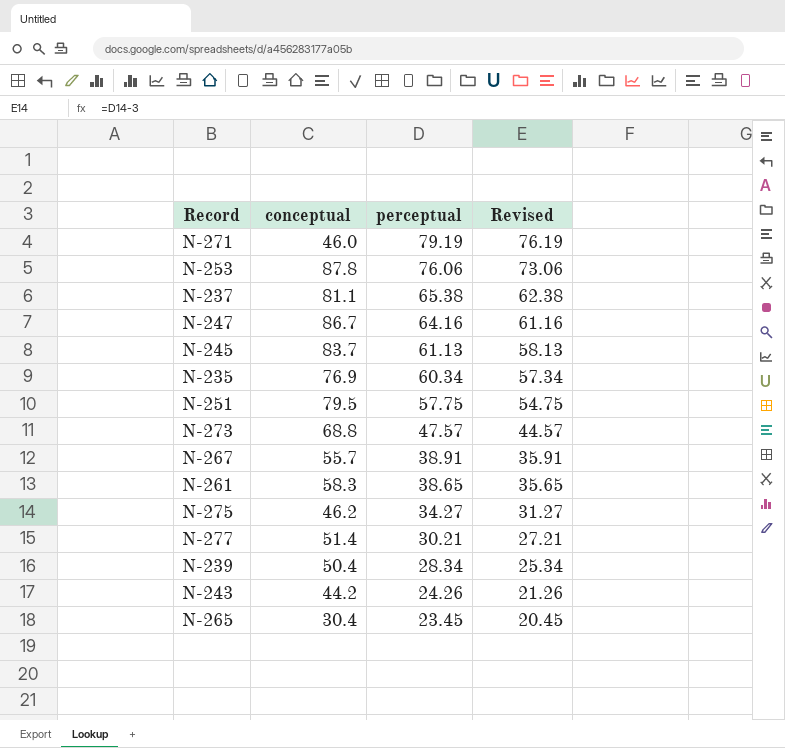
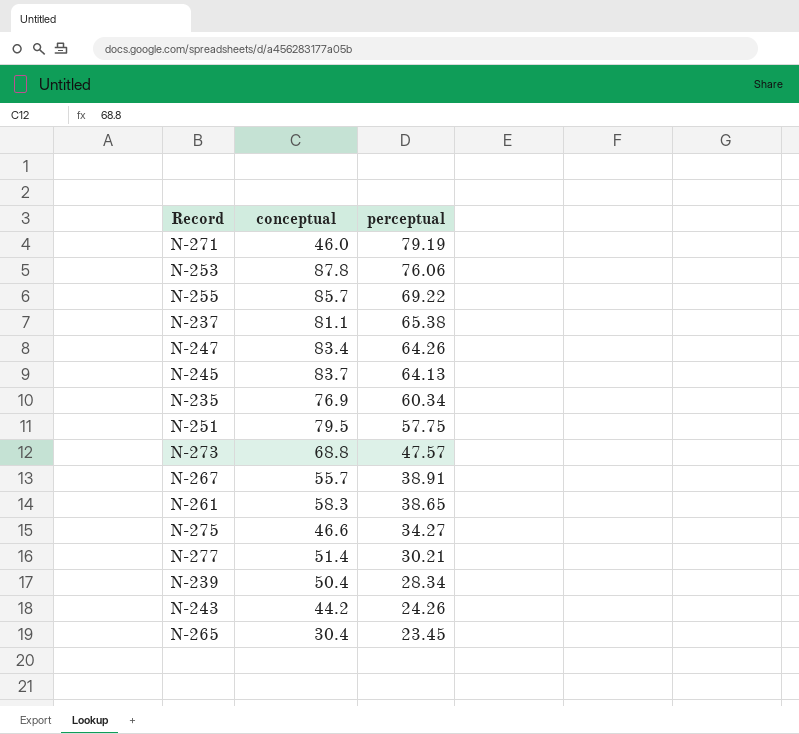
column Revised | formula: [perceptual] - 3 -> none
row N-255: none -> 85.7 | 69.22
N-247 | conceptual: 86.7 -> 83.4
N-247 | perceptual: 64.16 -> 64.26
N-245 | perceptual: 61.13 -> 64.13
N-275 | conceptual: 46.2 -> 46.6

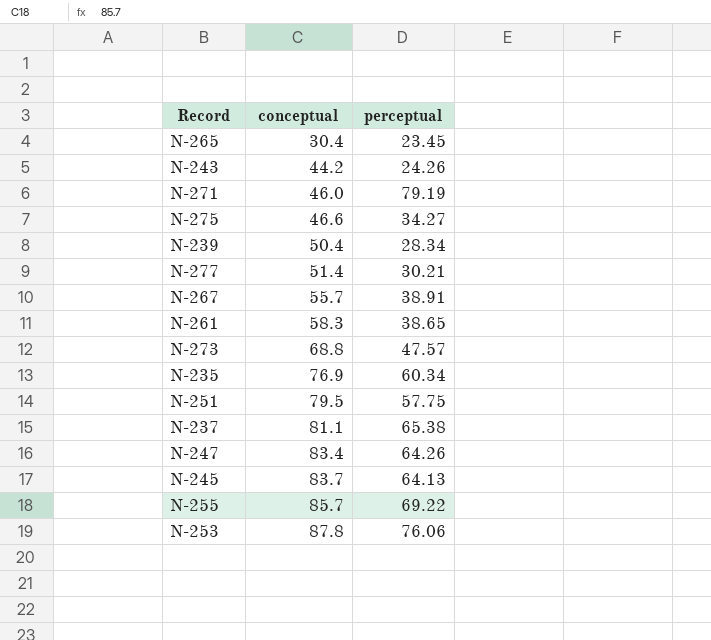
row order: perceptual descending -> conceptual ascending

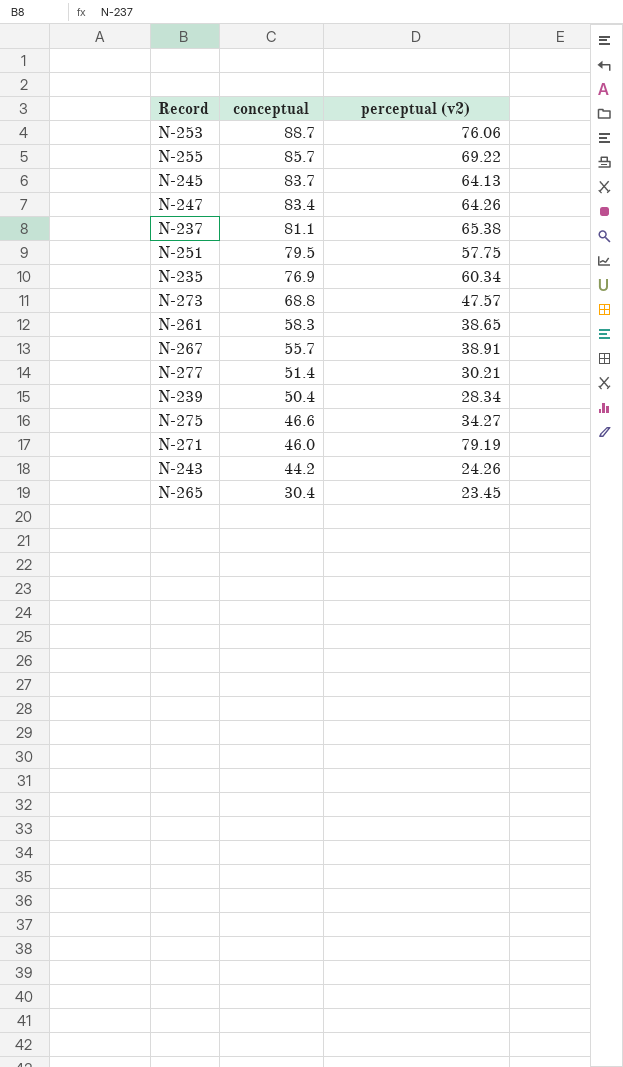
row order: conceptual ascending -> conceptual descending
column name: perceptual -> perceptual (v2)
N-253 | conceptual: 87.8 -> 88.7

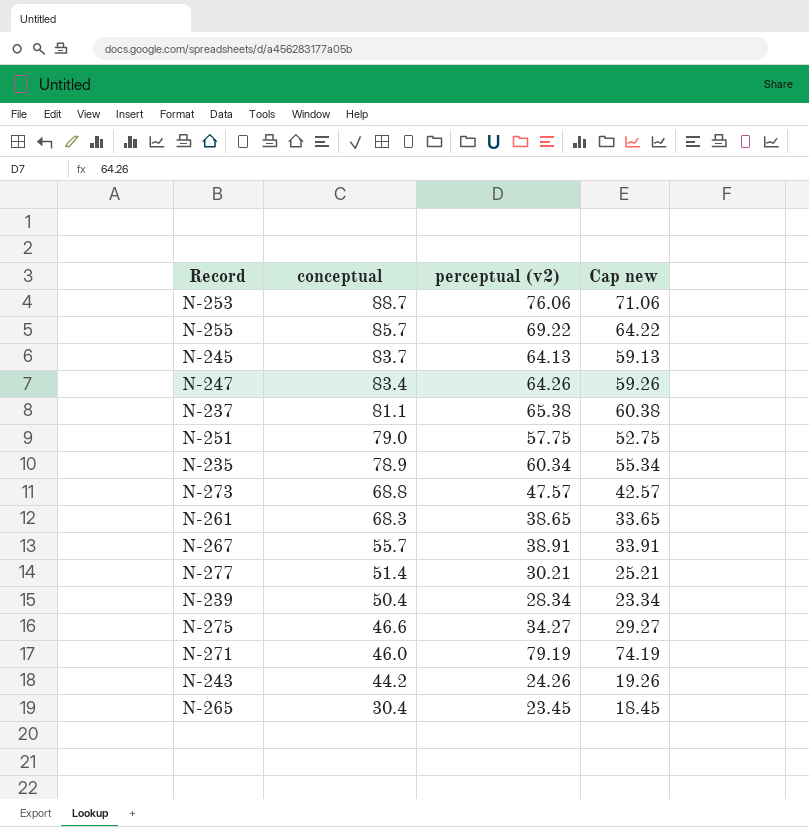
column Cap new | formula: none -> [perceptual (v2)] - 5
N-251 | conceptual: 79.5 -> 79.0
N-235 | conceptual: 76.9 -> 78.9
N-261 | conceptual: 58.3 -> 68.3

